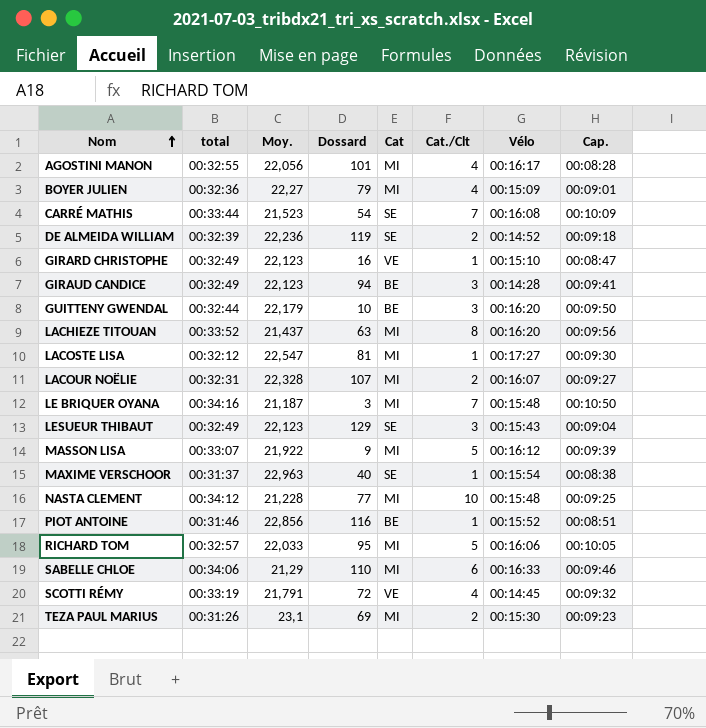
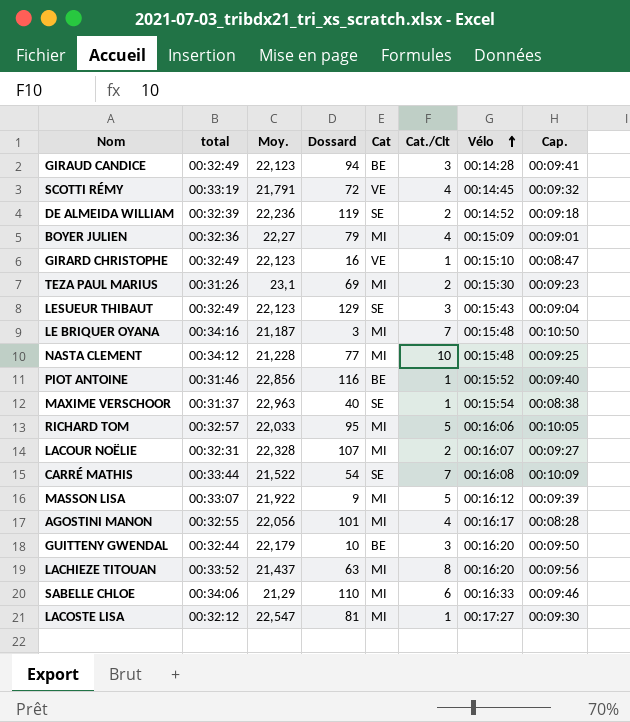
row order: Nom ascending -> Vélo ascending
PIOT ANTOINE | Cap.: 00:08:51 -> 00:09:40
CARRÉ MATHIS | Moy.: 21,523 -> 21,522

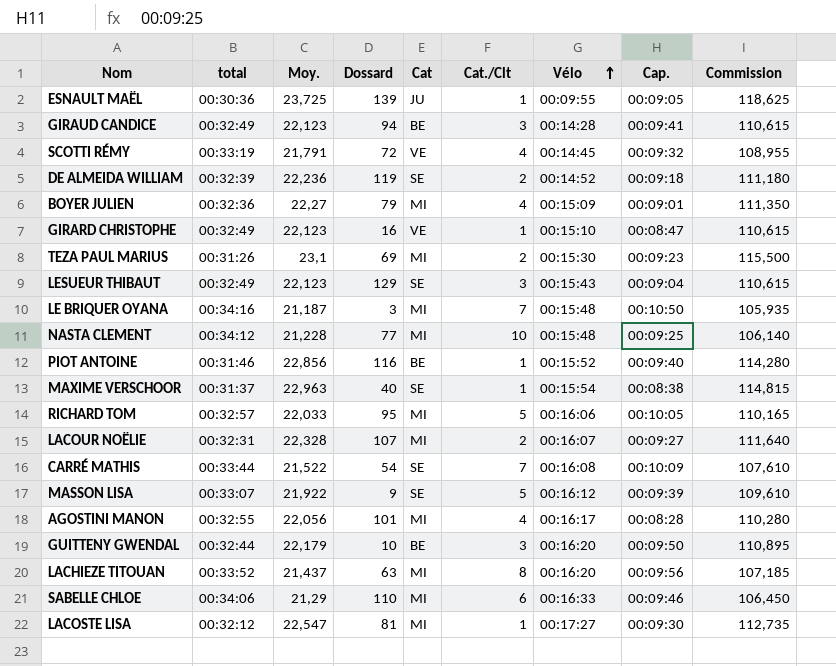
column Commission | formula: none -> [Moy.] * 5
row ESNAULT MAËL: none -> 00:30:36 | 23,725 | 139 | JU | 1 | 00:09:55 | 00:09:05 | 118,625
MASSON LISA | Cat: MI -> SE

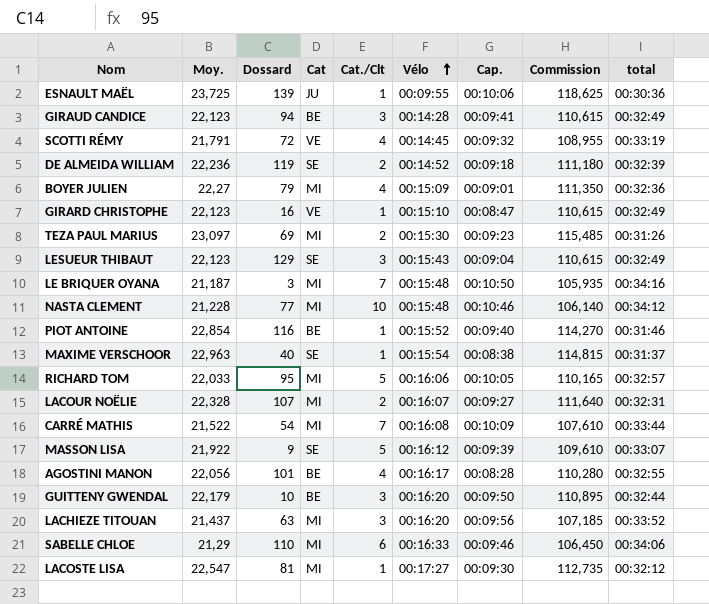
column total | position: 2 -> 9
ESNAULT MAËL | Cap.: 00:09:05 -> 00:10:06
TEZA PAUL MARIUS | Moy.: 23,1 -> 23,097
TEZA PAUL MARIUS | Commission: 115,500 -> 115,485
NASTA CLEMENT | Cap.: 00:09:25 -> 00:10:46
PIOT ANTOINE | Moy.: 22,856 -> 22,854
PIOT ANTOINE | Commission: 114,280 -> 114,270
CARRÉ MATHIS | Cat: SE -> MI
AGOSTINI MANON | Cat: MI -> BE
LACHIEZE TITOUAN | Cat./Clt: 8 -> 3

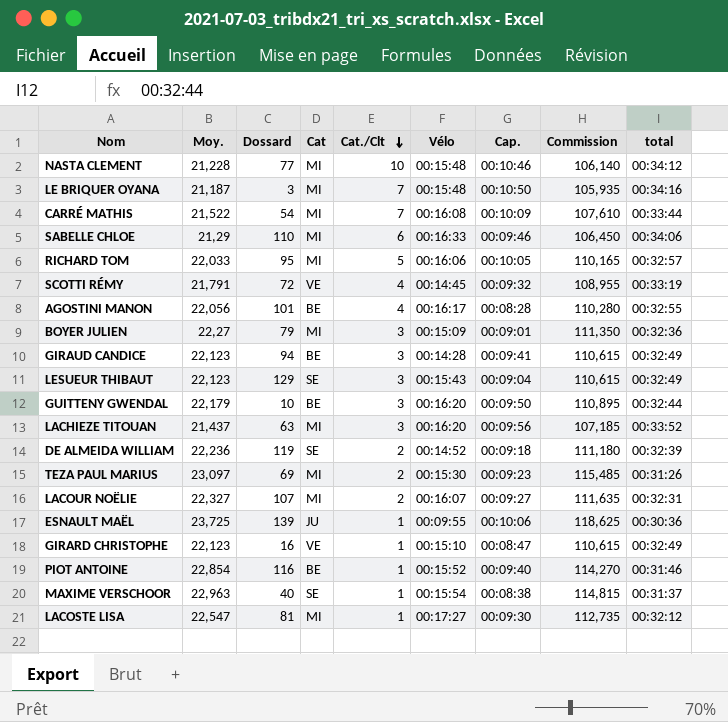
row order: Vélo ascending -> Cat./Clt descending
row MASSON LISA: 21,922 | 9 | SE | 5 | 00:16:12 | 00:09:39 | 109,610 | 00:33:07 -> none
BOYER JULIEN | Cat./Clt: 4 -> 3
LACOUR NOËLIE | Moy.: 22,328 -> 22,327
LACOUR NOËLIE | Commission: 111,640 -> 111,635

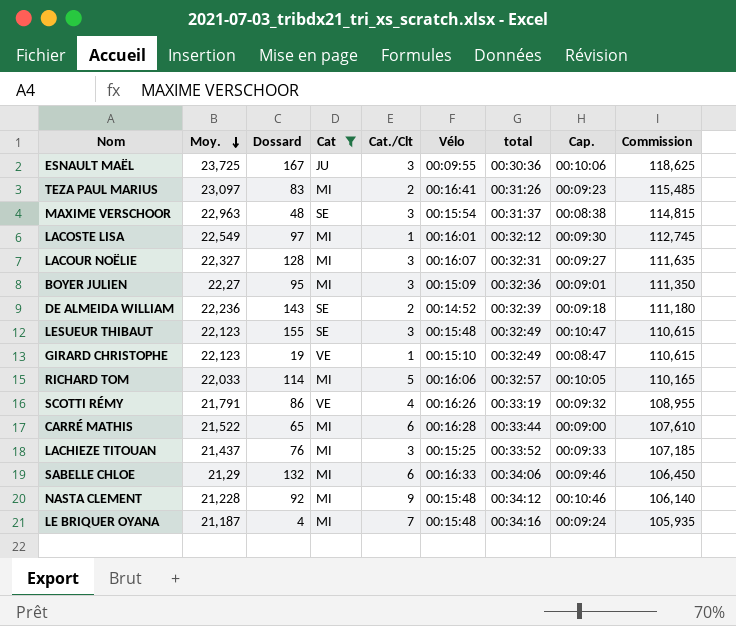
filter: none -> Cat != BE
row order: Cat./Clt descending -> Moy. descending
column total | position: 9 -> 7
ESNAULT MAËL | Dossard: 139 -> 167
ESNAULT MAËL | Cat./Clt: 1 -> 3
TEZA PAUL MARIUS | Dossard: 69 -> 83
TEZA PAUL MARIUS | Vélo: 00:15:30 -> 00:16:41
MAXIME VERSCHOOR | Dossard: 40 -> 48
MAXIME VERSCHOOR | Cat./Clt: 1 -> 3
LACOSTE LISA | Moy.: 22,547 -> 22,549
LACOSTE LISA | Dossard: 81 -> 97
LACOSTE LISA | Vélo: 00:17:27 -> 00:16:01
LACOSTE LISA | Commission: 112,735 -> 112,745
LACOUR NOËLIE | Dossard: 107 -> 128
LACOUR NOËLIE | Cat./Clt: 2 -> 3
BOYER JULIEN | Dossard: 79 -> 95
DE ALMEIDA WILLIAM | Dossard: 119 -> 143
LESUEUR THIBAUT | Dossard: 129 -> 155
LESUEUR THIBAUT | Vélo: 00:15:43 -> 00:15:48
LESUEUR THIBAUT | Cap.: 00:09:04 -> 00:10:47
GIRARD CHRISTOPHE | Dossard: 16 -> 19
RICHARD TOM | Dossard: 95 -> 114
SCOTTI RÉMY | Dossard: 72 -> 86
SCOTTI RÉMY | Vélo: 00:14:45 -> 00:16:26
CARRÉ MATHIS | Dossard: 54 -> 65
CARRÉ MATHIS | Cat./Clt: 7 -> 6
CARRÉ MATHIS | Vélo: 00:16:08 -> 00:16:28
CARRÉ MATHIS | Cap.: 00:10:09 -> 00:09:00
LACHIEZE TITOUAN | Dossard: 63 -> 76
LACHIEZE TITOUAN | Vélo: 00:16:20 -> 00:15:25
LACHIEZE TITOUAN | Cap.: 00:09:56 -> 00:09:33
SABELLE CHLOE | Dossard: 110 -> 132
NASTA CLEMENT | Dossard: 77 -> 92
NASTA CLEMENT | Cat./Clt: 10 -> 9
LE BRIQUER OYANA | Dossard: 3 -> 4
LE BRIQUER OYANA | Cap.: 00:10:50 -> 00:09:24

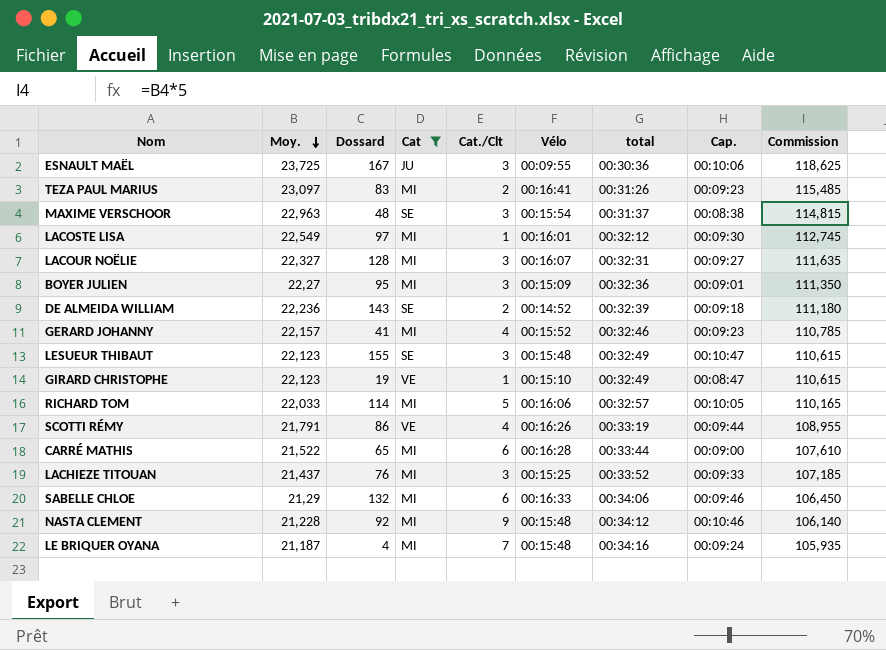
row GERARD JOHANNY: none -> 22,157 | 41 | MI | 4 | 00:15:52 | 00:32:46 | 00:09:23 | 110,785
SCOTTI RÉMY | Cap.: 00:09:32 -> 00:09:44

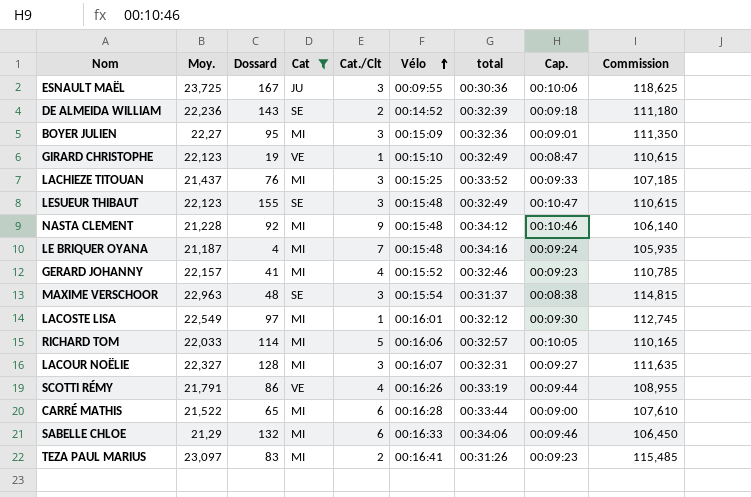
row order: Moy. descending -> Vélo ascending

